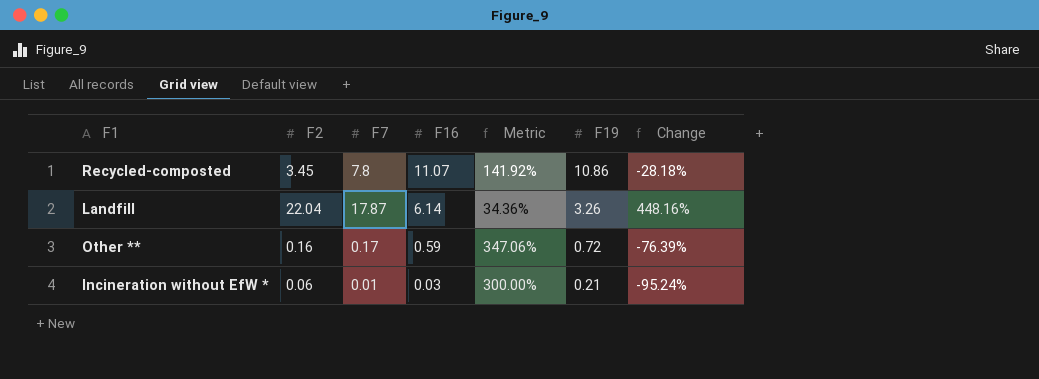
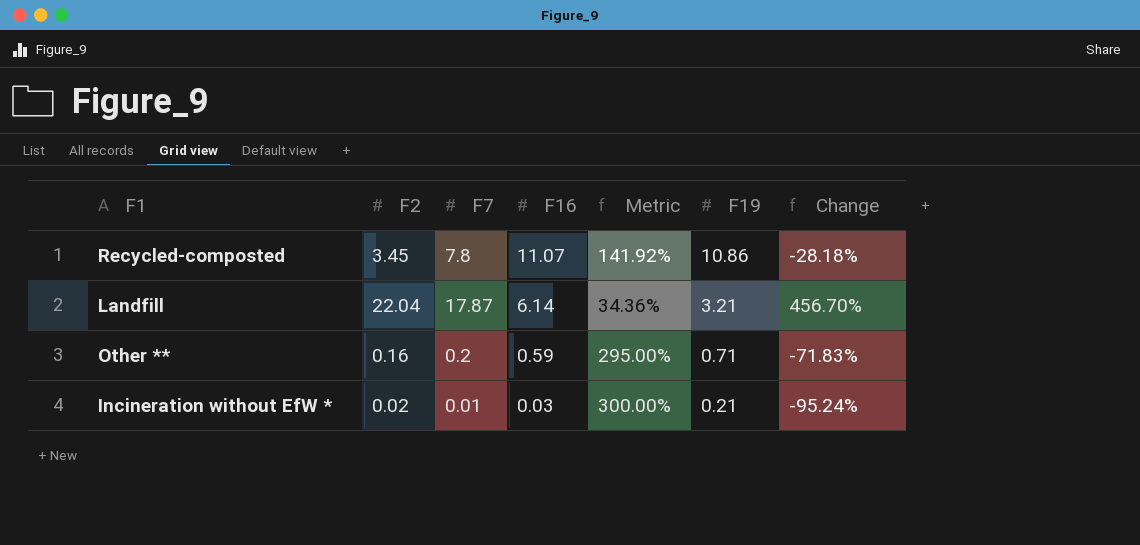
Landfill | F19: 3.26 -> 3.21
Landfill | Change: 448.16% -> 456.70%
Other ** | F7: 0.17 -> 0.2
Other ** | Metric: 347.06% -> 295.00%
Other ** | F19: 0.72 -> 0.71
Other ** | Change: -76.39% -> -71.83%
Incineration without EfW * | F2: 0.06 -> 0.02

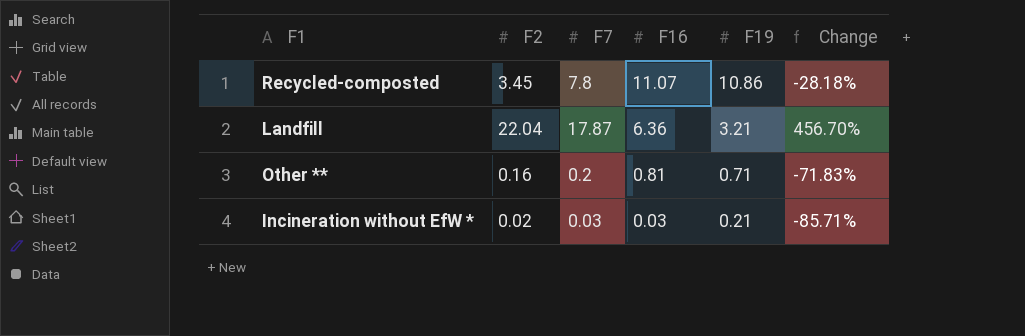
column Metric | formula: [F16] / [F7] -> none
Landfill | F16: 6.14 -> 6.36
Other ** | F16: 0.59 -> 0.81
Incineration without EfW * | F7: 0.01 -> 0.03
Incineration without EfW * | Change: -95.24% -> -85.71%

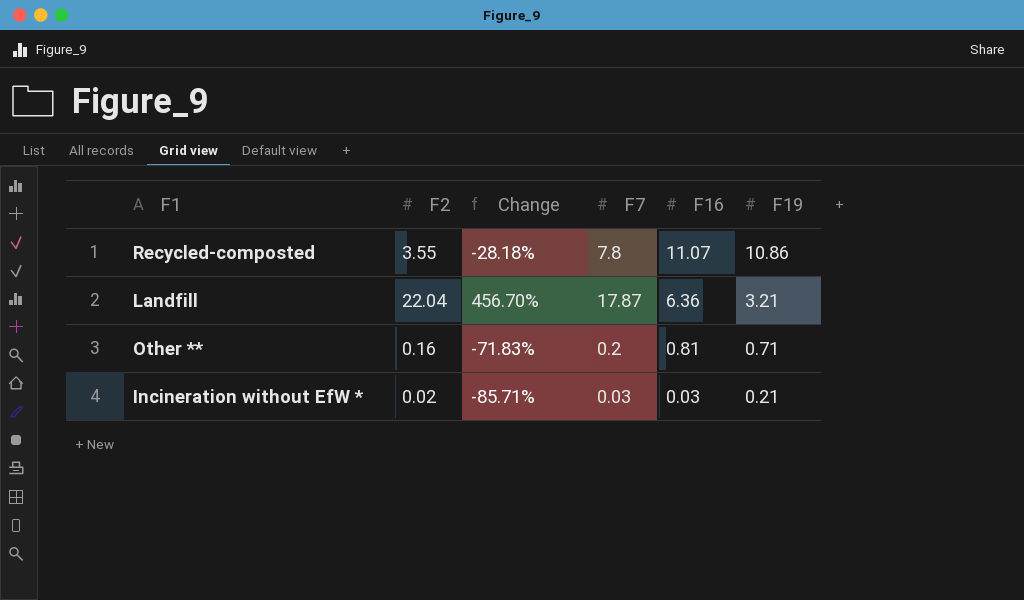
column Change | position: 6 -> 3
Recycled-composted | F2: 3.45 -> 3.55

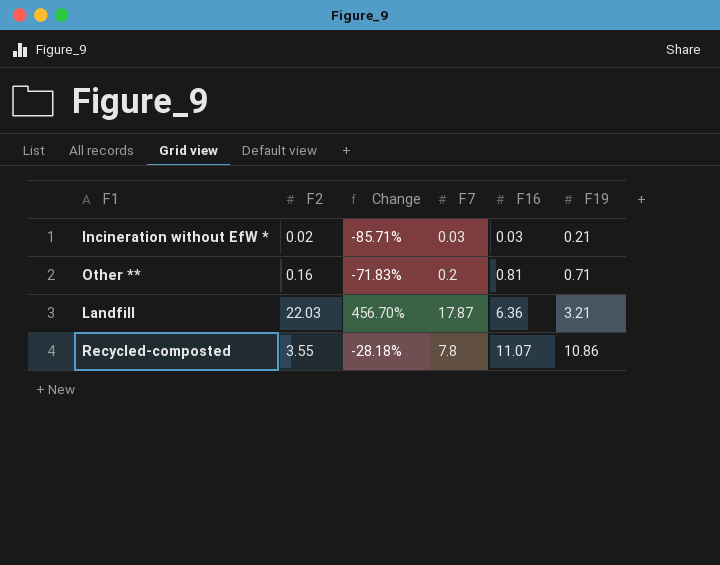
row order: F16 descending -> F16 ascending
Landfill | F2: 22.04 -> 22.03

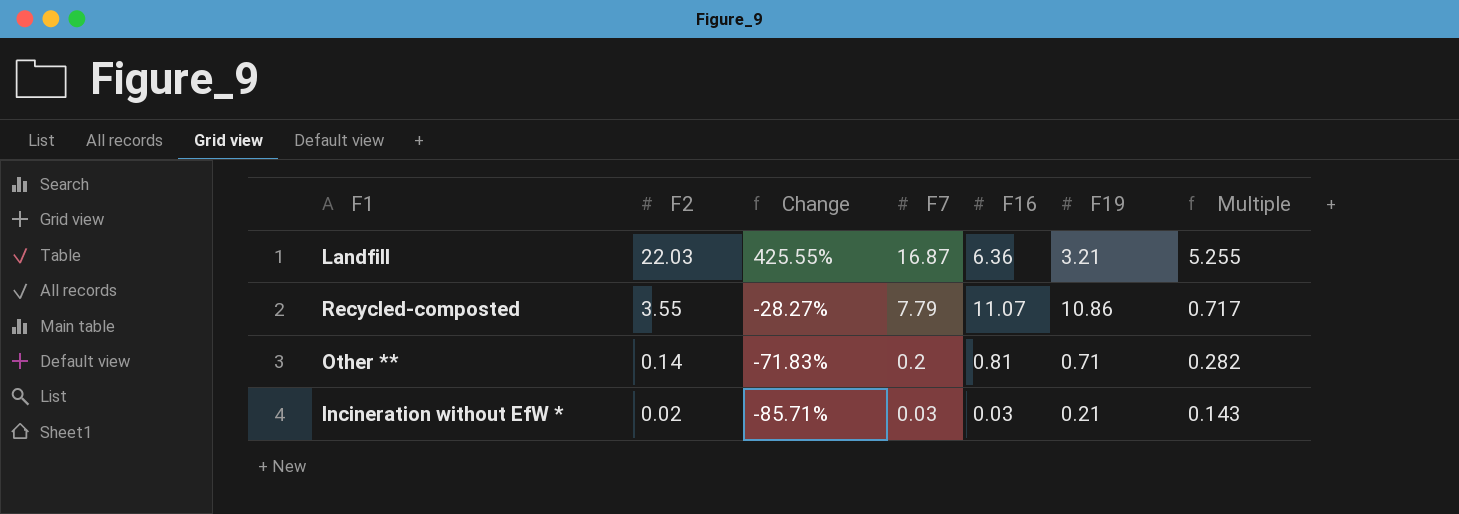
row order: F16 ascending -> F2 descending
column Multiple | formula: none -> [F7] / [F19]
Landfill | Change: 456.70% -> 425.55%
Landfill | F7: 17.87 -> 16.87
Recycled-composted | Change: -28.18% -> -28.27%
Recycled-composted | F7: 7.8 -> 7.79
Other ** | F2: 0.16 -> 0.14

